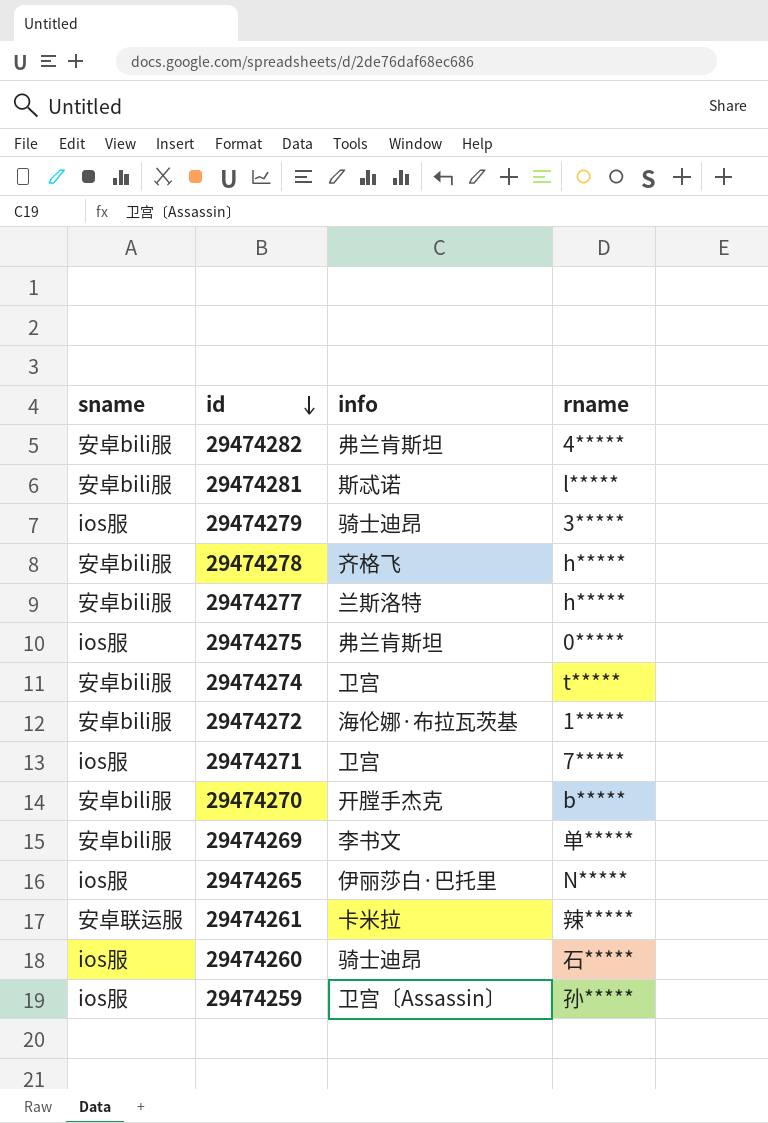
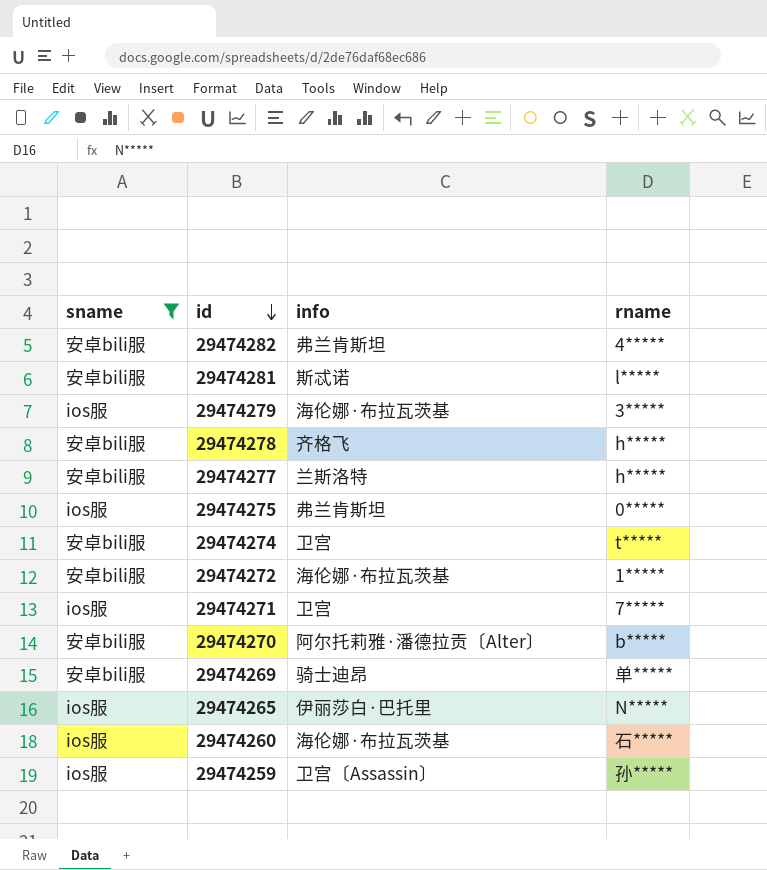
filter: none -> sname != 安卓联运服
29474279 | info: 骑士迪昂 -> 海伦娜·布拉瓦茨基
29474270 | info: 开膛手杰克 -> 阿尔托莉雅·潘德拉贡〔Alter〕
29474269 | info: 李书文 -> 骑士迪昂
29474260 | info: 骑士迪昂 -> 海伦娜·布拉瓦茨基

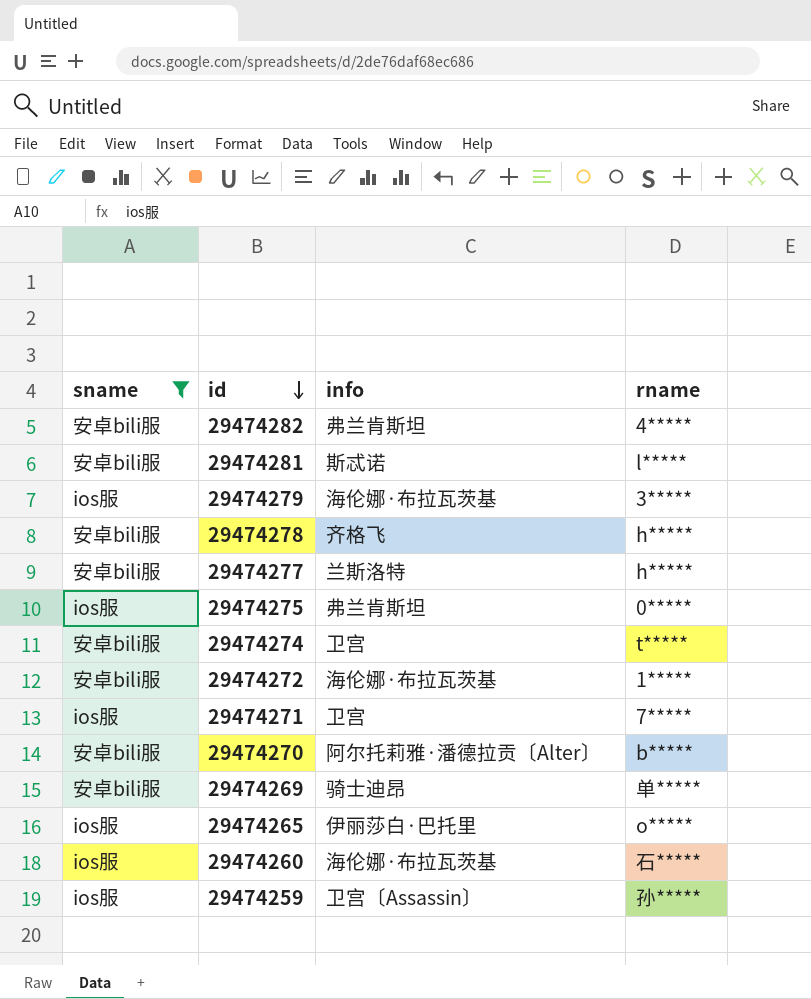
29474265 | rname: N***** -> o*****

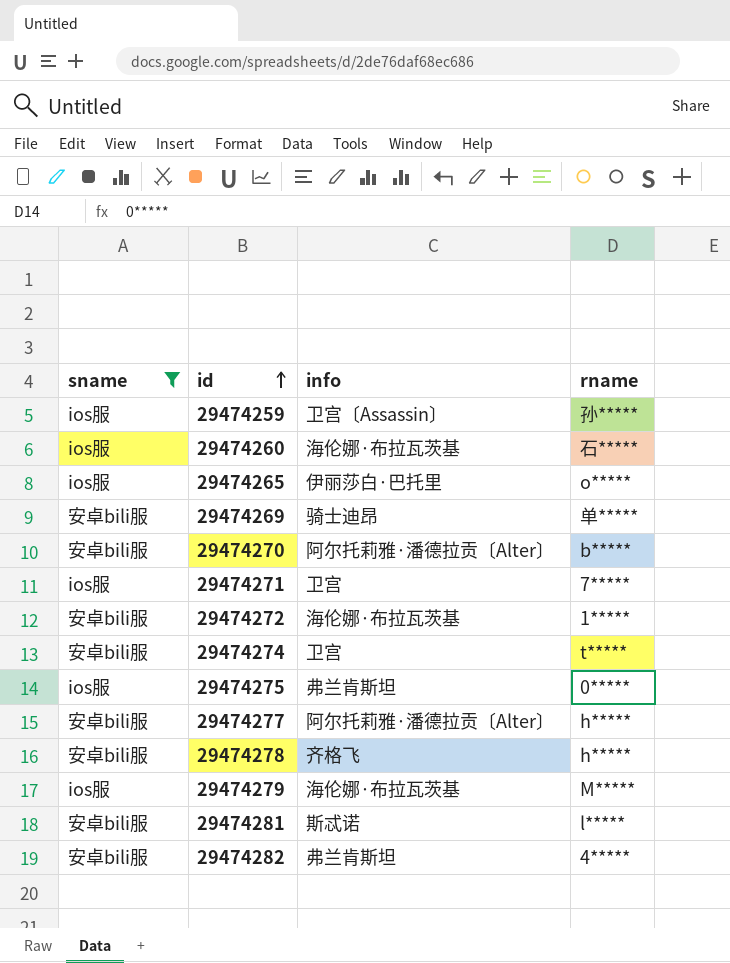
row order: id descending -> id ascending
29474277 | info: 兰斯洛特 -> 阿尔托莉雅·潘德拉贡〔Alter〕
29474279 | rname: 3***** -> M*****

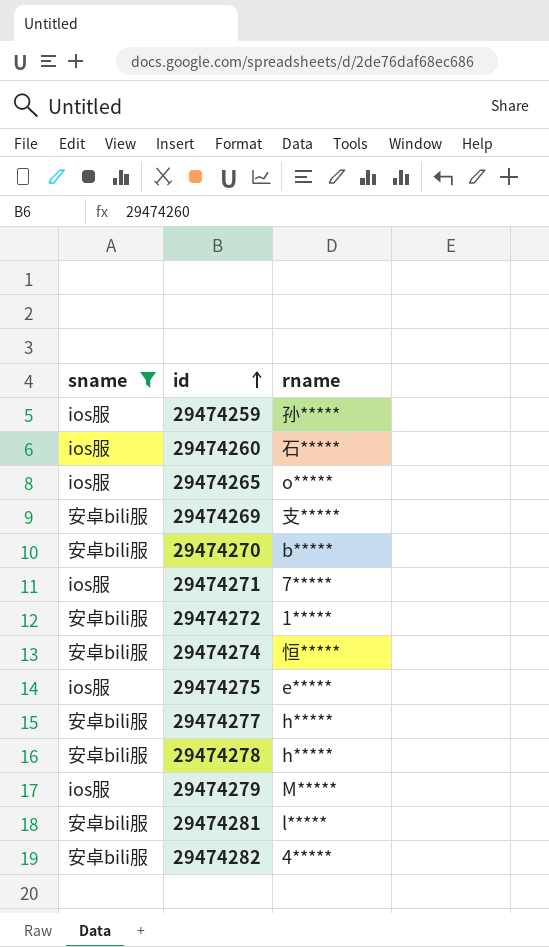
column info | position: 3 -> none
29474269 | rname: 单***** -> 支*****
29474274 | rname: t***** -> 恒*****
29474275 | rname: 0***** -> e*****

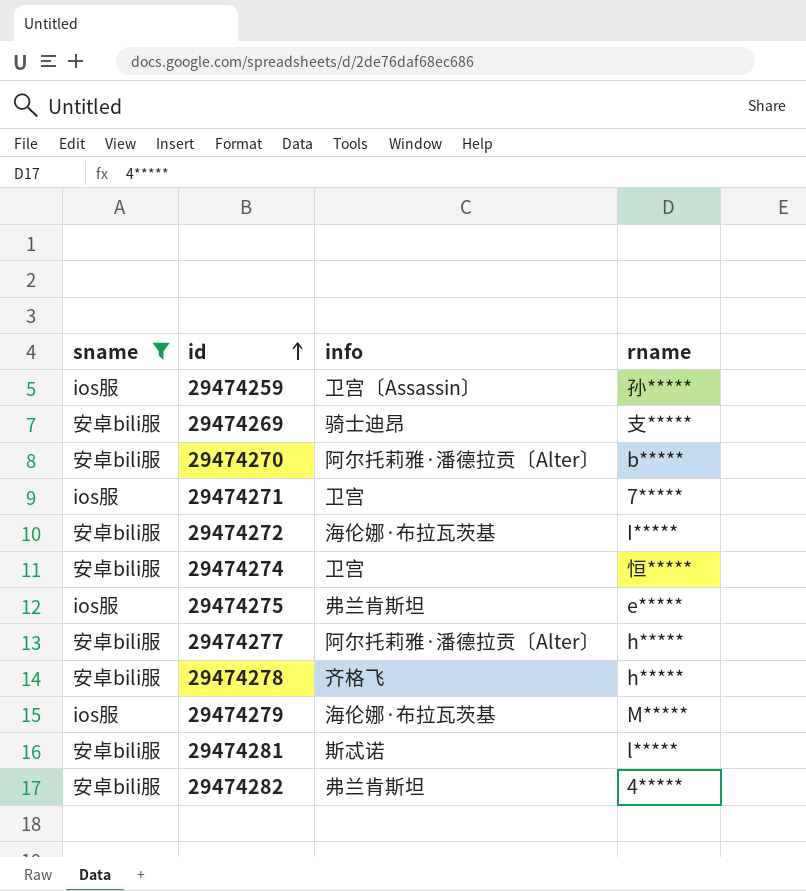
column info | position: none -> 3
row 29474260: ios服 | 石***** -> none
row 29474265: ios服 | o***** -> none
29474272 | rname: 1***** -> I*****

